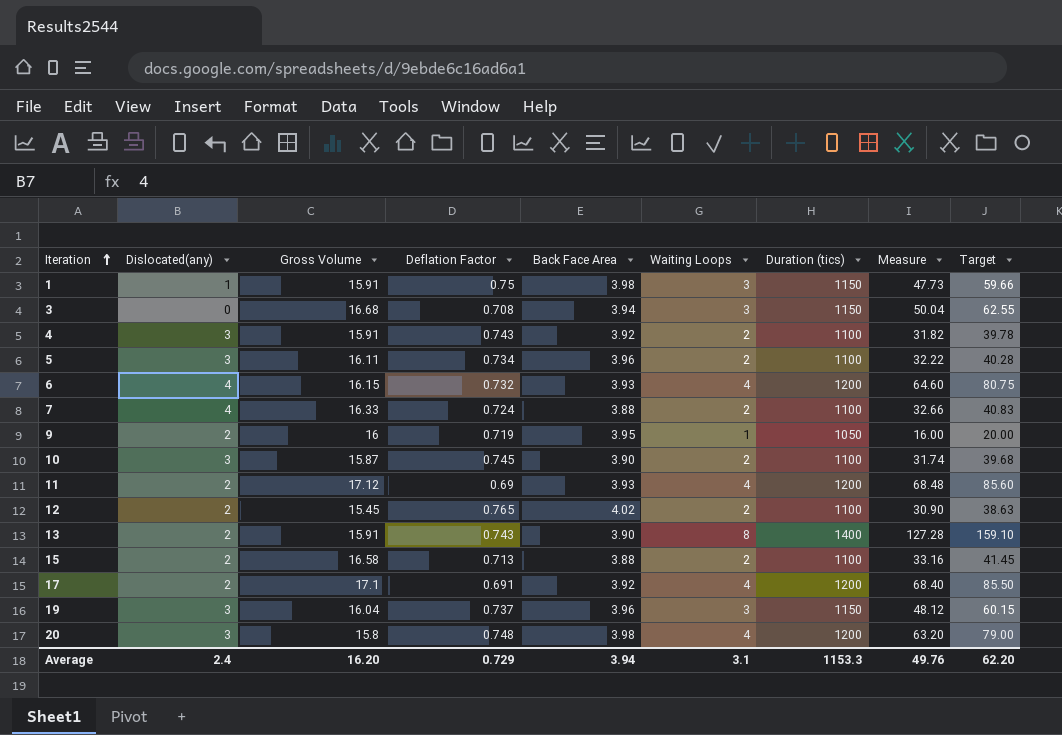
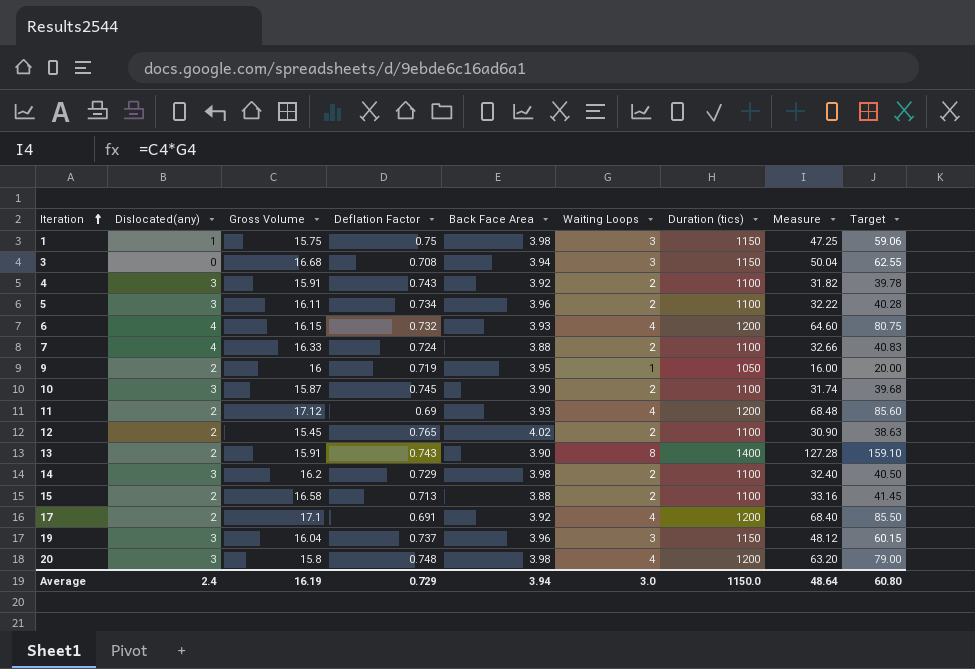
1 | Gross Volume: 15.91 -> 15.75
1 | Measure: 47.73 -> 47.25
1 | Target: 59.66 -> 59.06
row 14: none -> 3 | 16.2 | 0.729 | 3.98 | 2 | 1100 | 32.40 | 40.50
Average | Gross Volume: 16.20 -> 16.19
Average | Waiting Loops: 3.1 -> 3.0
Average | Duration (tics): 1153.3 -> 1150.0
Average | Measure: 49.76 -> 48.64
Average | Target: 62.20 -> 60.80

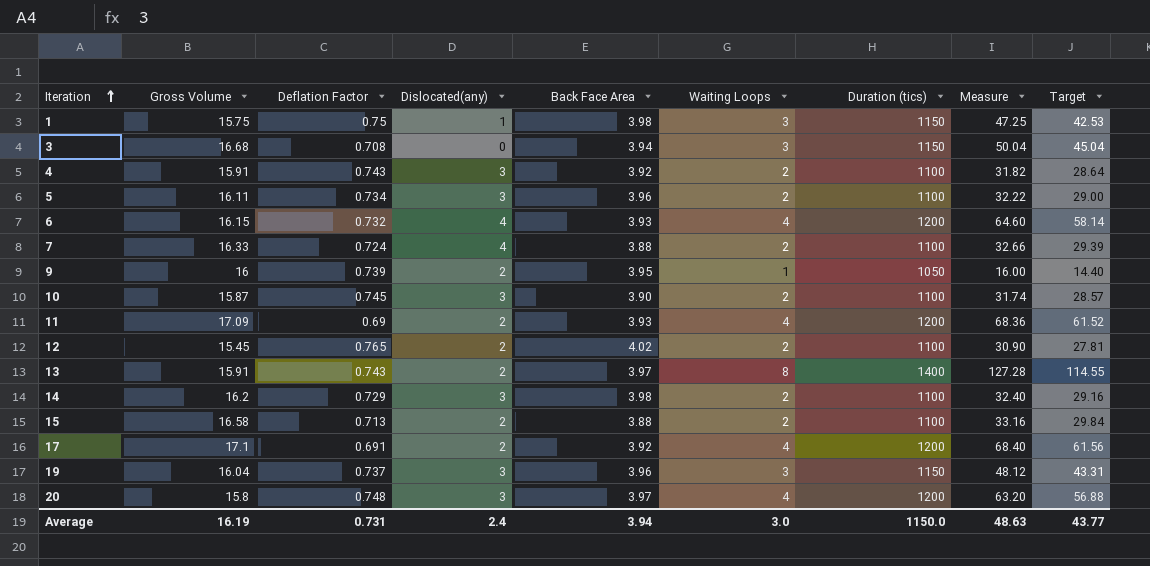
column Dislocated(any) | position: 2 -> 4
column Target | formula: [Measure] * 1.25 -> [Measure] * 0.9
9 | Deflation Factor: 0.719 -> 0.739
11 | Gross Volume: 17.12 -> 17.09
11 | Measure: 68.48 -> 68.36
13 | Back Face Area: 3.90 -> 3.97
20 | Back Face Area: 3.98 -> 3.97
Average | Deflation Factor: 0.729 -> 0.731
Average | Measure: 48.64 -> 48.63
Average | Target: 60.80 -> 43.77

